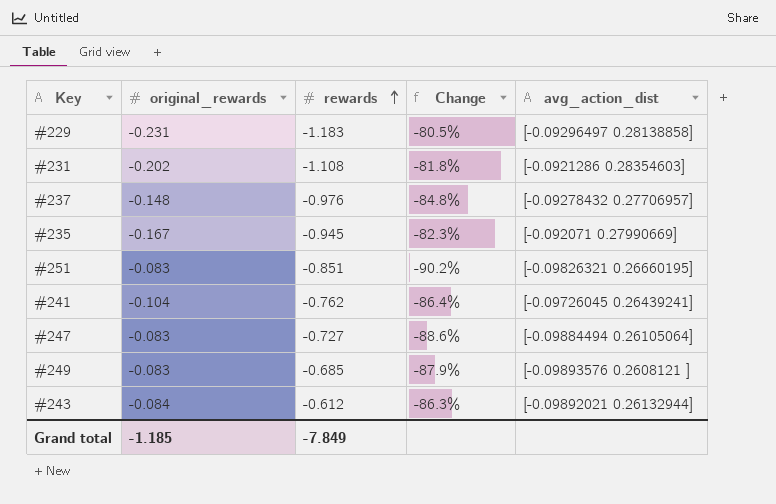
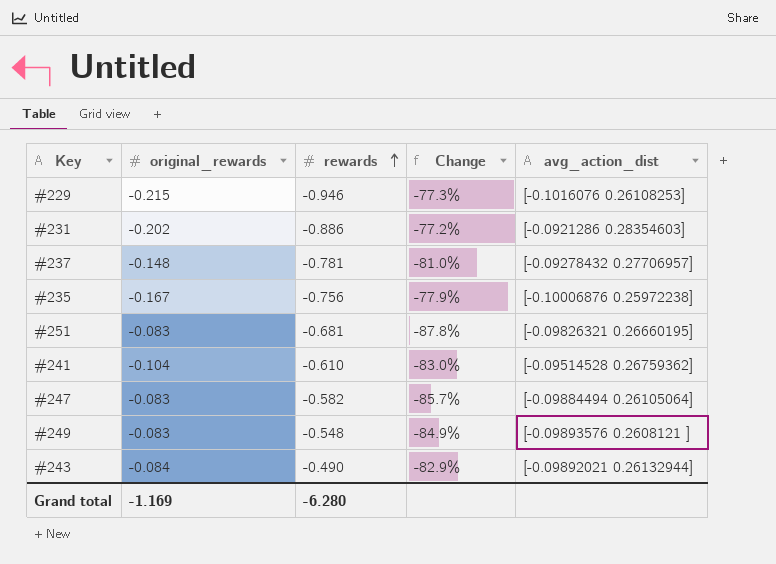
#229 | original_rewards: -0.231 -> -0.215
#229 | rewards: -1.183 -> -0.946
#229 | Change: -80.5% -> -77.3%
#229 | avg_action_dist: [-0.09296497 0.28138858] -> [-0.1016076 0.26108253]
#231 | rewards: -1.108 -> -0.886
#231 | Change: -81.8% -> -77.2%
#237 | rewards: -0.976 -> -0.781
#237 | Change: -84.8% -> -81.0%
#235 | rewards: -0.945 -> -0.756
#235 | Change: -82.3% -> -77.9%
#235 | avg_action_dist: [-0.092071 0.27990669] -> [-0.10006876 0.25972238]
#251 | rewards: -0.851 -> -0.681
#251 | Change: -90.2% -> -87.8%
#241 | rewards: -0.762 -> -0.610
#241 | Change: -86.4% -> -83.0%
#241 | avg_action_dist: [-0.09726045 0.26439241] -> [-0.09514528 0.26759362]
#247 | rewards: -0.727 -> -0.582
#247 | Change: -88.6% -> -85.7%
#249 | rewards: -0.685 -> -0.548
#249 | Change: -87.9% -> -84.9%
#243 | rewards: -0.612 -> -0.490
#243 | Change: -86.3% -> -82.9%
Grand total | original_rewards: -1.185 -> -1.169
Grand total | rewards: -7.849 -> -6.280

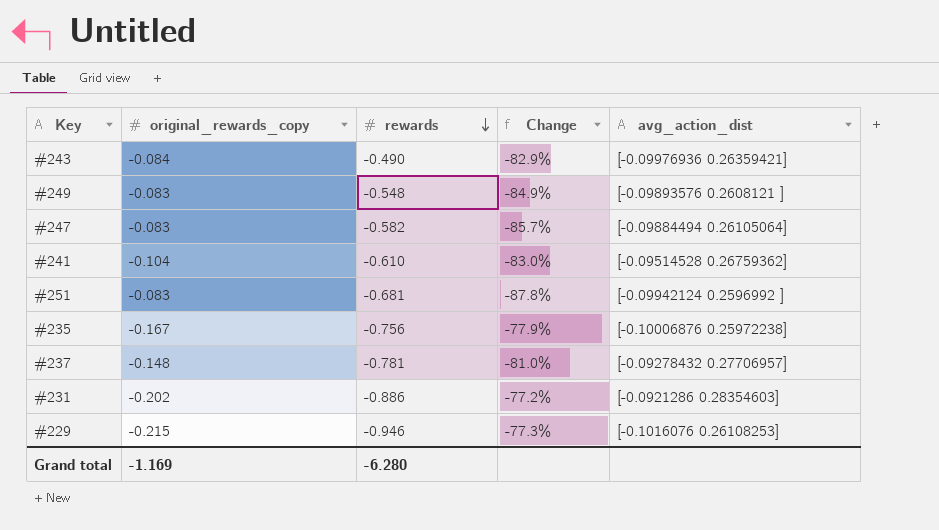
row order: rewards ascending -> rewards descending
column name: original_rewards -> original_rewards_copy
#243 | avg_action_dist: [-0.09892021 0.26132944] -> [-0.09976936 0.26359421]
#251 | avg_action_dist: [-0.09826321 0.26660195] -> [-0.09942124 0.2596992 ]

